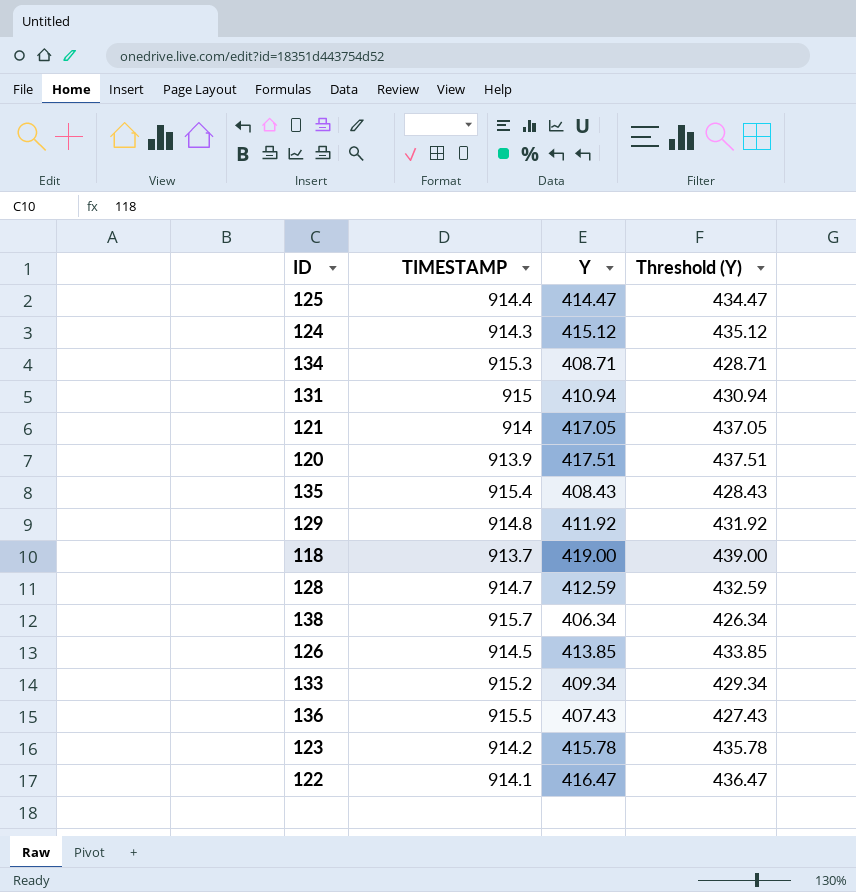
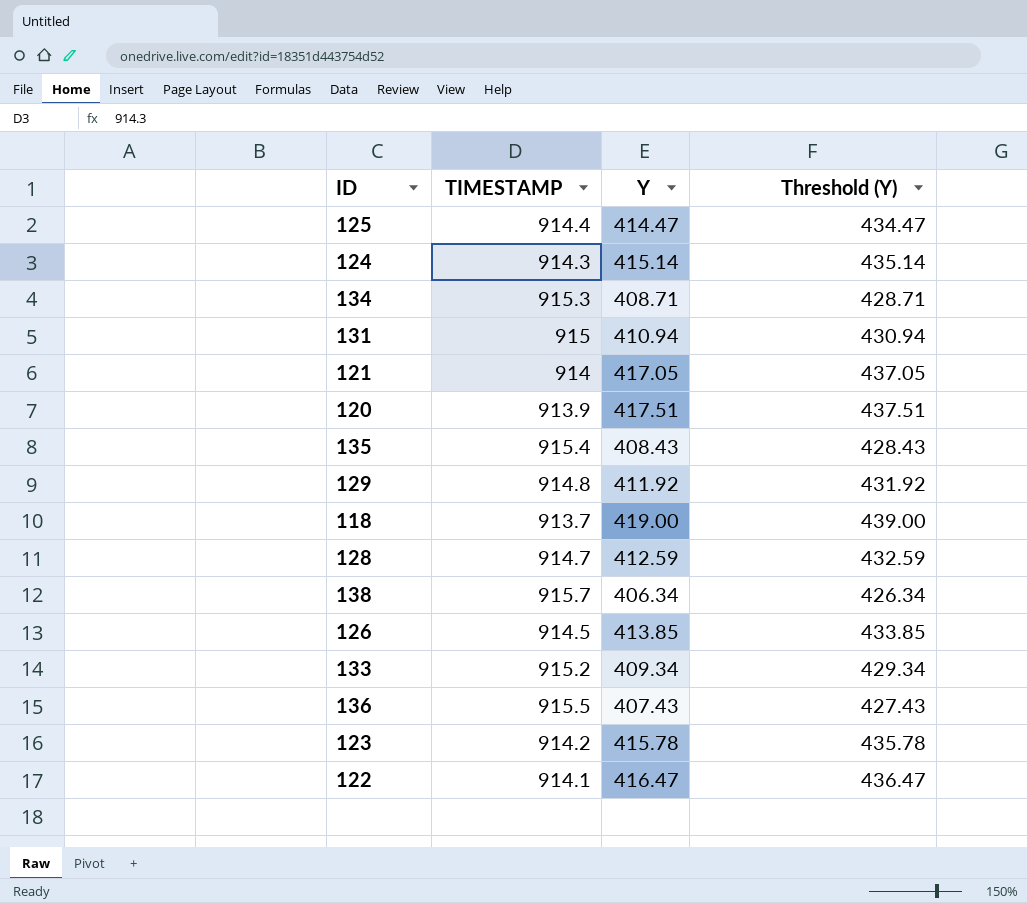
124 | Y: 415.12 -> 415.14
124 | Threshold (Y): 435.12 -> 435.14

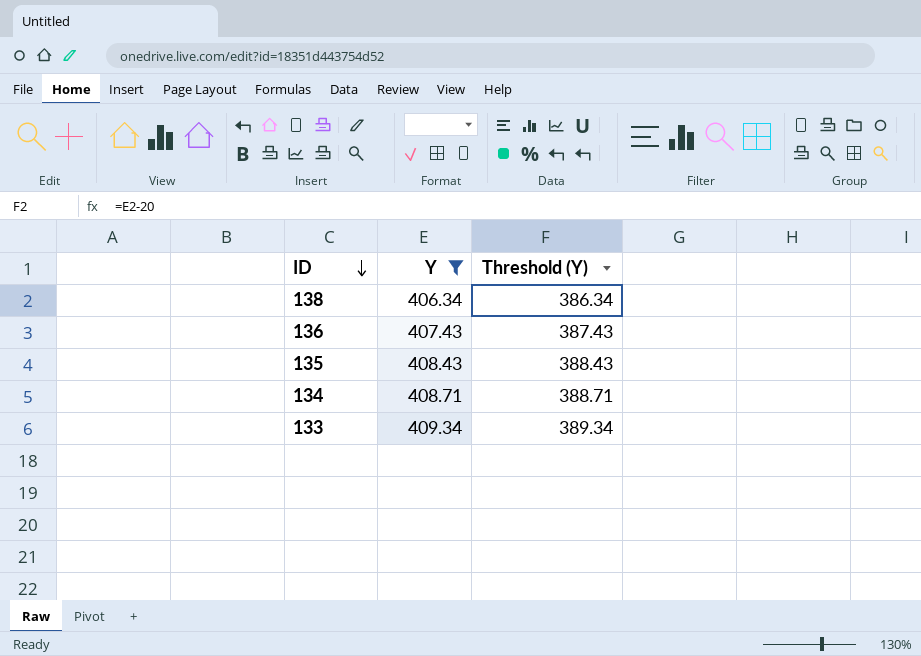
filter: none -> Y <= 409.34
row order: none -> ID descending
column TIMESTAMP | position: 2 -> none
column Threshold (Y) | formula: [Y] + 20 -> [Y] - 20

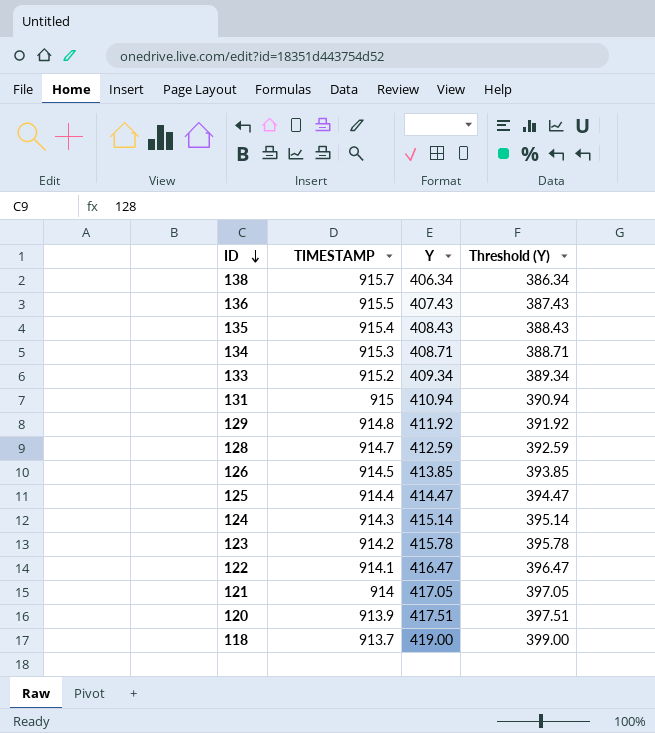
filter: Y <= 409.34 -> none
column TIMESTAMP | position: none -> 2

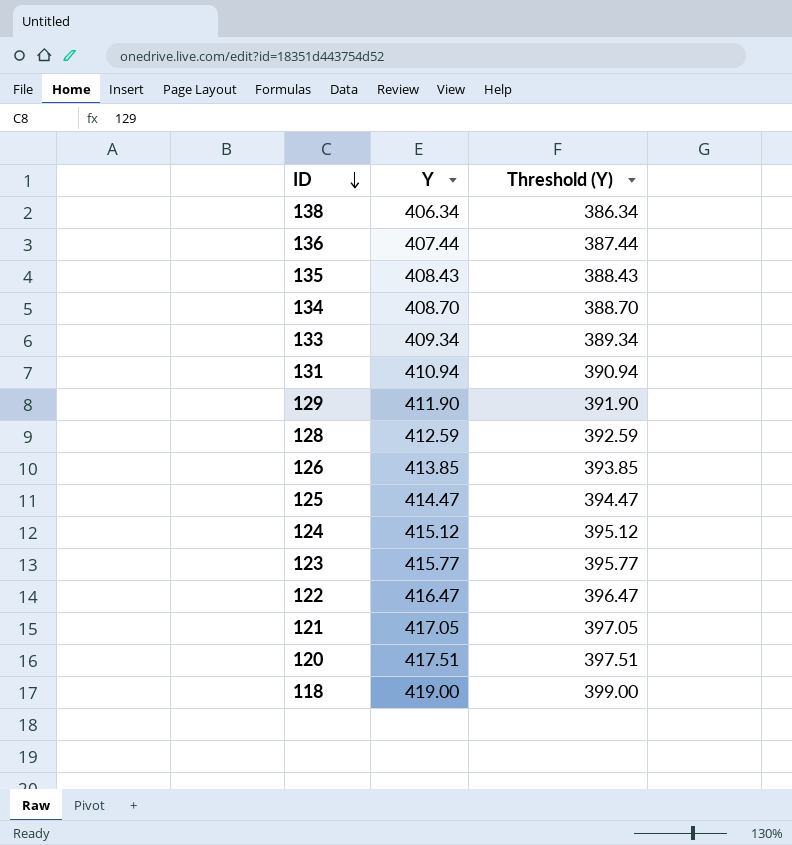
column TIMESTAMP | position: 2 -> none
136 | Y: 407.43 -> 407.44
136 | Threshold (Y): 387.43 -> 387.44
134 | Y: 408.71 -> 408.70
134 | Threshold (Y): 388.71 -> 388.70
129 | Y: 411.92 -> 411.90
129 | Threshold (Y): 391.92 -> 391.90
124 | Y: 415.14 -> 415.12
124 | Threshold (Y): 395.14 -> 395.12
123 | Y: 415.78 -> 415.77
123 | Threshold (Y): 395.78 -> 395.77

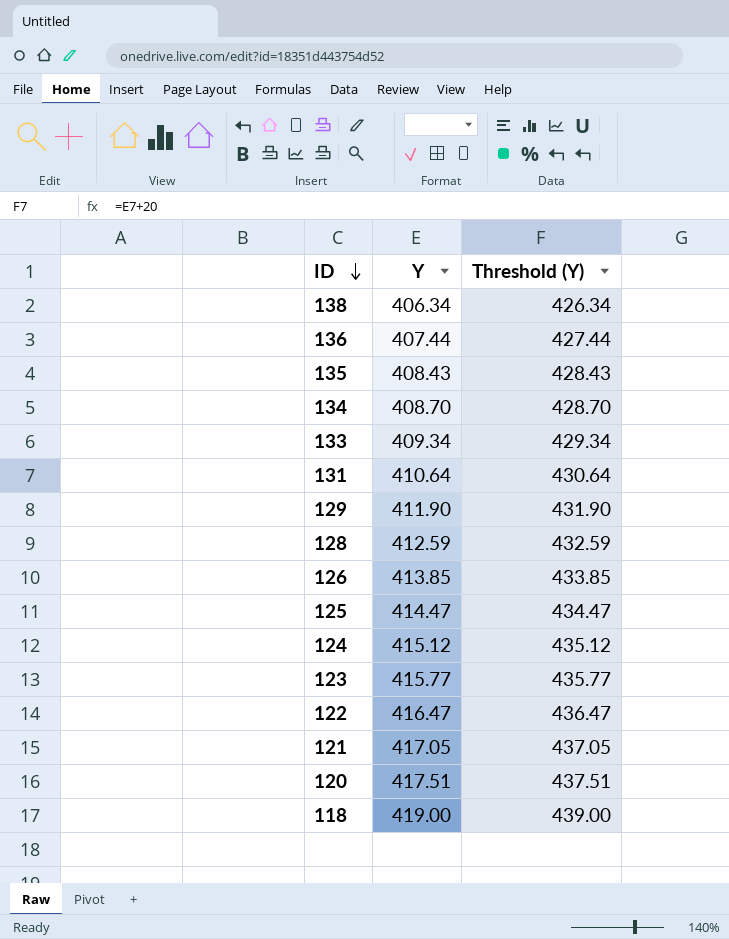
column Threshold (Y) | formula: [Y] - 20 -> [Y] + 20
131 | Y: 410.94 -> 410.64

